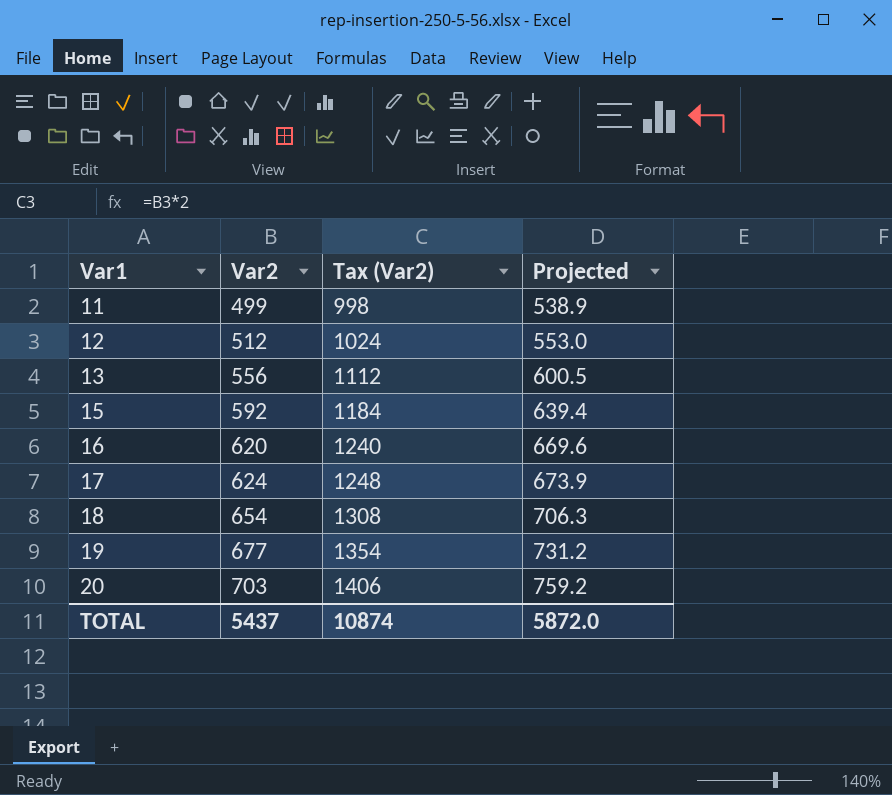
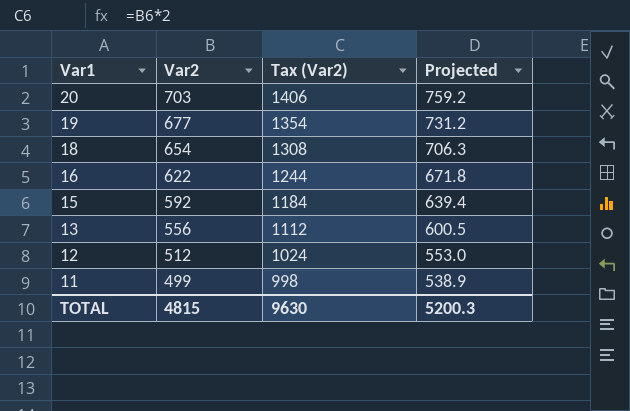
row order: Var1 ascending -> Var1 descending
row 17: 624 | 1248 | 673.9 -> none
16 | Var2: 620 -> 622
16 | Tax (Var2): 1240 -> 1244
16 | Projected: 669.6 -> 671.8
TOTAL | Var2: 5437 -> 4815
TOTAL | Tax (Var2): 10874 -> 9630
TOTAL | Projected: 5872.0 -> 5200.3

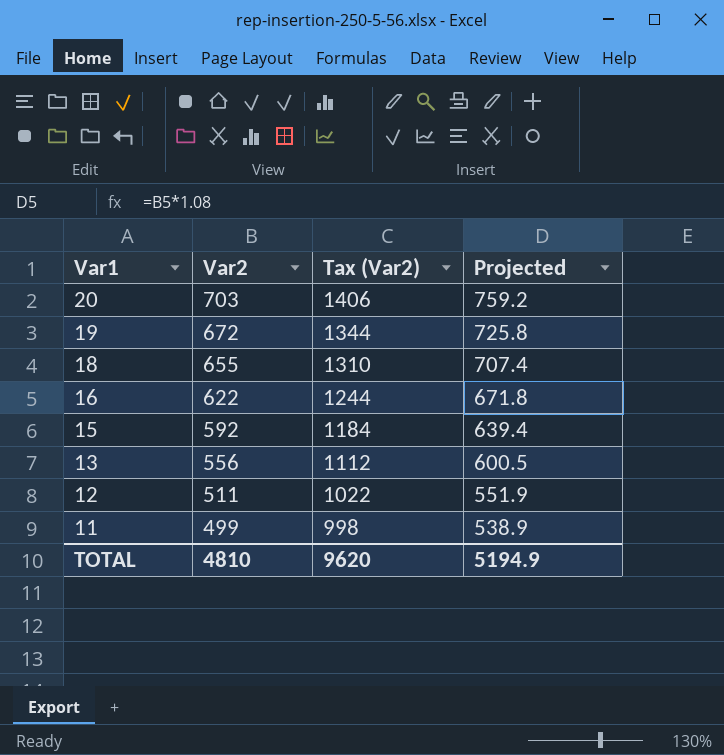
19 | Var2: 677 -> 672
19 | Tax (Var2): 1354 -> 1344
19 | Projected: 731.2 -> 725.8
18 | Var2: 654 -> 655
18 | Tax (Var2): 1308 -> 1310
18 | Projected: 706.3 -> 707.4
12 | Var2: 512 -> 511
12 | Tax (Var2): 1024 -> 1022
12 | Projected: 553.0 -> 551.9
TOTAL | Var2: 4815 -> 4810
TOTAL | Tax (Var2): 9630 -> 9620
TOTAL | Projected: 5200.3 -> 5194.9

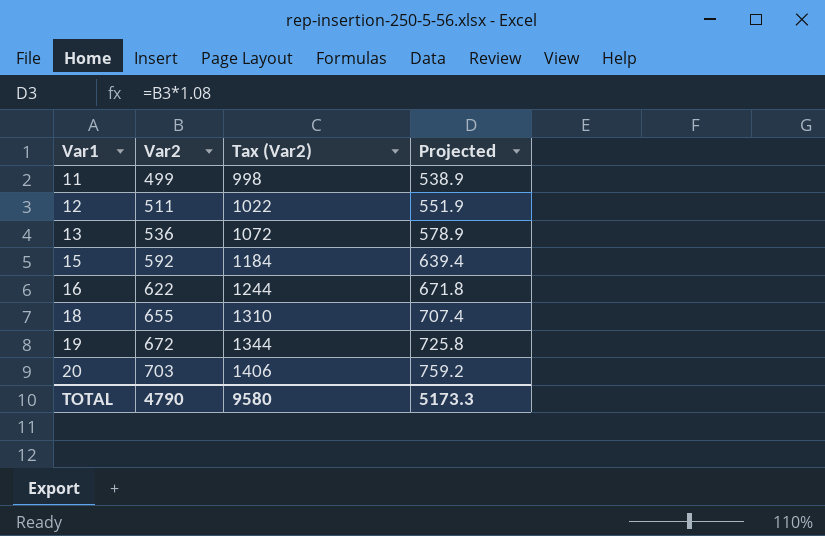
row order: Var1 descending -> Var1 ascending
13 | Var2: 556 -> 536
13 | Tax (Var2): 1112 -> 1072
13 | Projected: 600.5 -> 578.9
TOTAL | Var2: 4810 -> 4790
TOTAL | Tax (Var2): 9620 -> 9580
TOTAL | Projected: 5194.9 -> 5173.3

